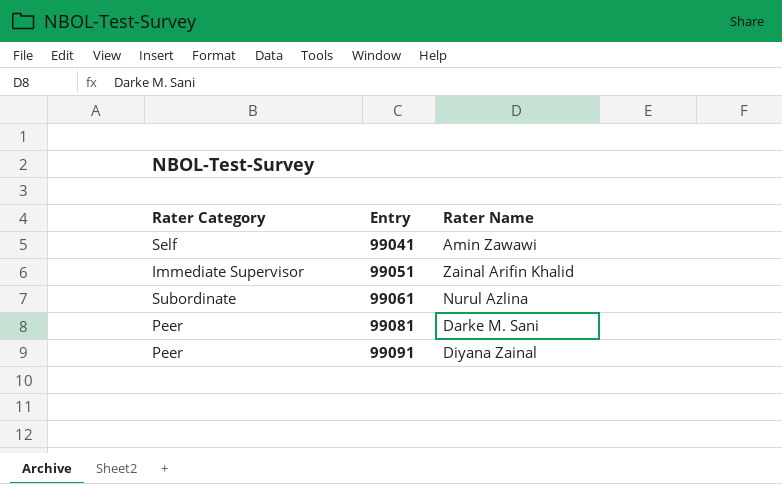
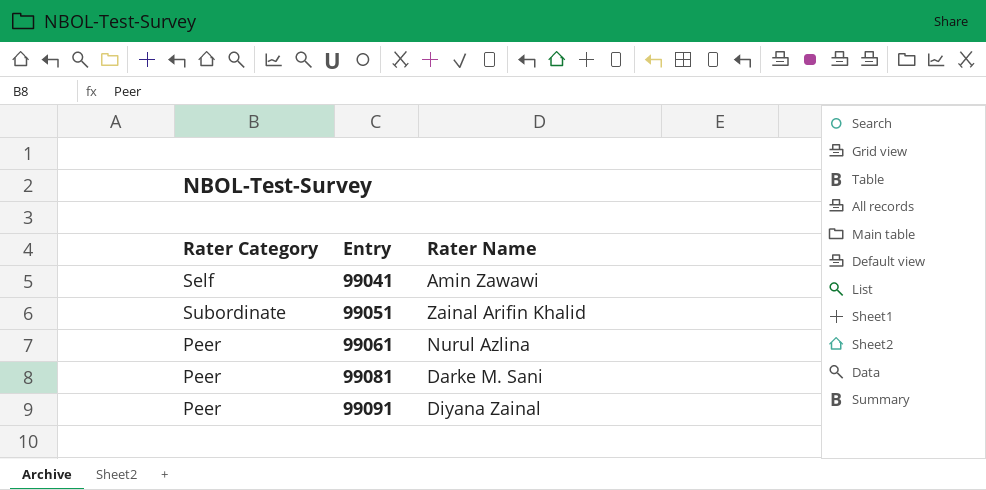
99051 | Rater Category: Immediate Supervisor -> Subordinate
99061 | Rater Category: Subordinate -> Peer

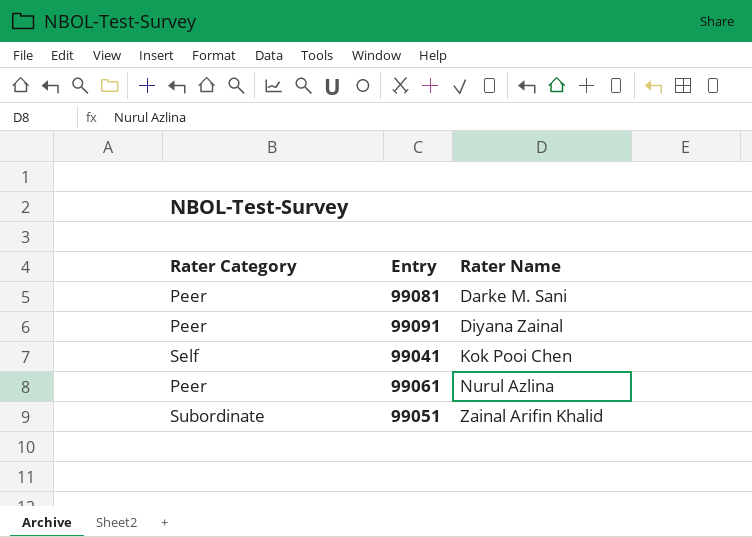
row order: Entry ascending -> Rater Name ascending
99041 | Rater Name: Amin Zawawi -> Kok Pooi Chen

